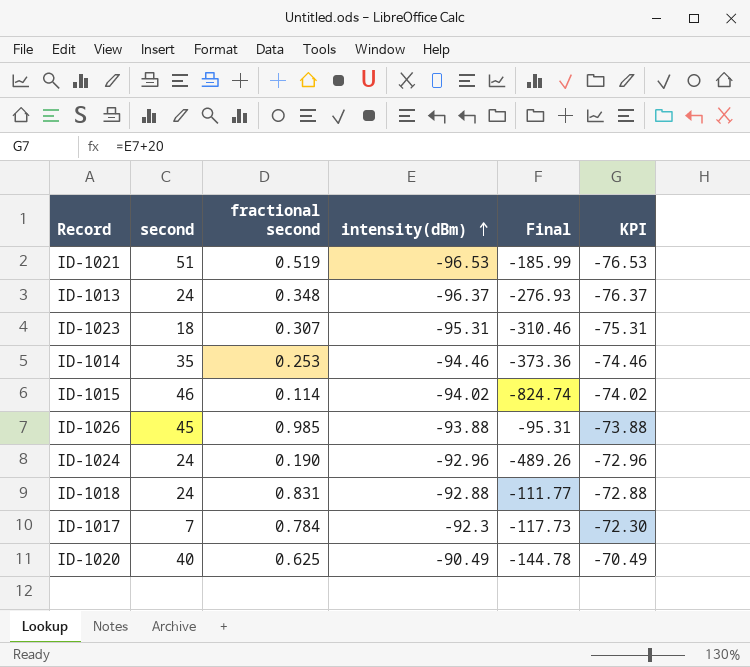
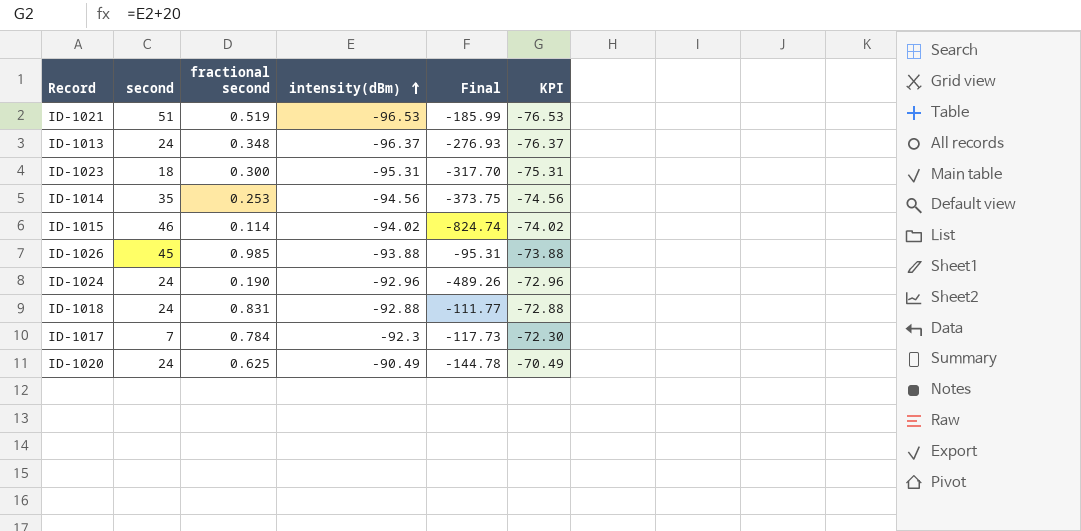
ID-1023 | fractional second: 0.307 -> 0.300
ID-1023 | Final: -310.46 -> -317.70
ID-1014 | intensity(dBm): -94.46 -> -94.56
ID-1014 | Final: -373.36 -> -373.75
ID-1014 | KPI: -74.46 -> -74.56
ID-1020 | second: 40 -> 24

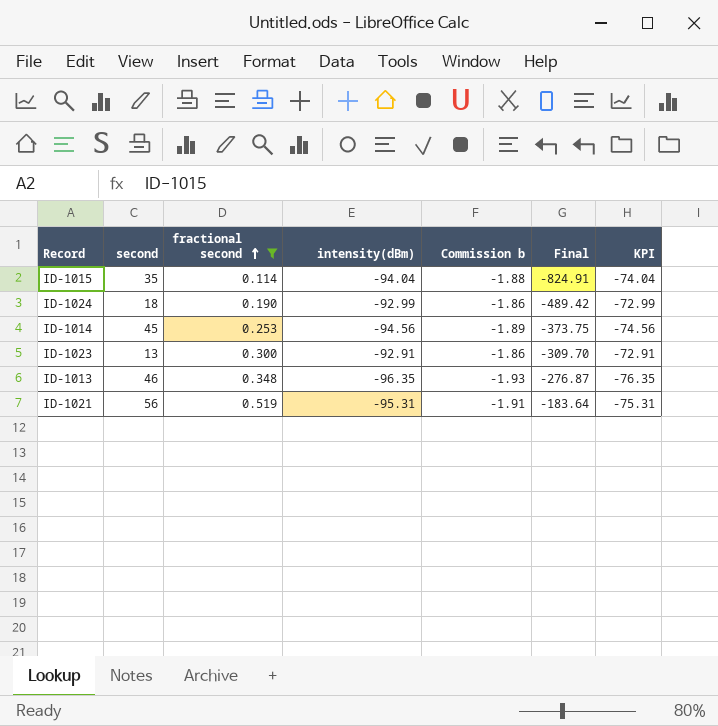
filter: none -> fractional second <= 0.519
row order: intensity(dBm) ascending -> fractional second ascending
column Commission b | formula: none -> [intensity(dBm)] * 0.02
ID-1015 | second: 46 -> 35
ID-1015 | intensity(dBm): -94.02 -> -94.04
ID-1015 | Final: -824.74 -> -824.91
ID-1015 | KPI: -74.02 -> -74.04
ID-1024 | second: 24 -> 18
ID-1024 | intensity(dBm): -92.96 -> -92.99
ID-1024 | Final: -489.26 -> -489.42
ID-1024 | KPI: -72.96 -> -72.99
ID-1014 | second: 35 -> 45
ID-1023 | second: 18 -> 13
ID-1023 | intensity(dBm): -95.31 -> -92.91
ID-1023 | Final: -317.70 -> -309.70
ID-1023 | KPI: -75.31 -> -72.91
ID-1013 | second: 24 -> 46
ID-1013 | intensity(dBm): -96.37 -> -96.35
ID-1013 | Final: -276.93 -> -276.87
ID-1013 | KPI: -76.37 -> -76.35
ID-1021 | second: 51 -> 56
ID-1021 | intensity(dBm): -96.53 -> -95.31
ID-1021 | Final: -185.99 -> -183.64
ID-1021 | KPI: -76.53 -> -75.31

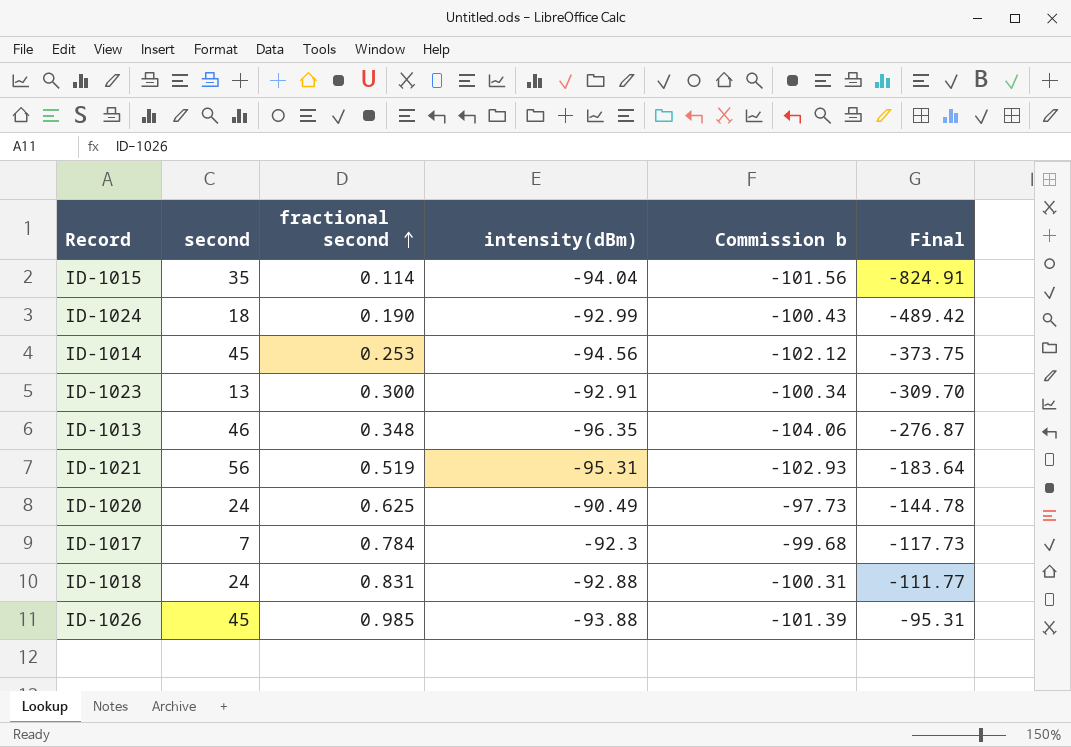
filter: fractional second <= 0.519 -> none
column KPI | formula: [intensity(dBm)] + 20 -> none
column Commission b | formula: [intensity(dBm)] * 0.02 -> [intensity(dBm)] * 1.08

